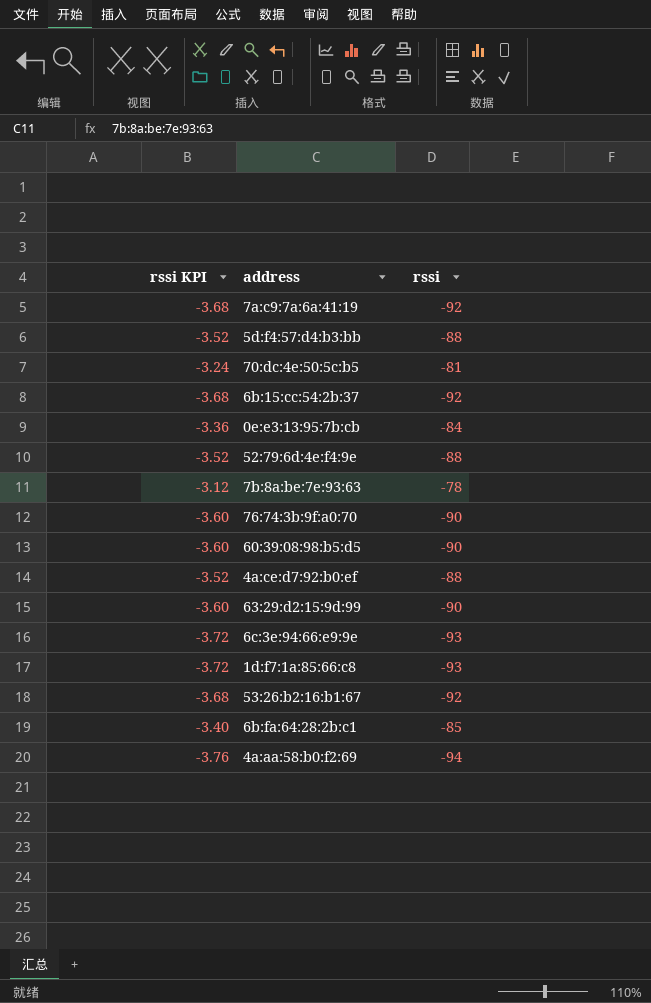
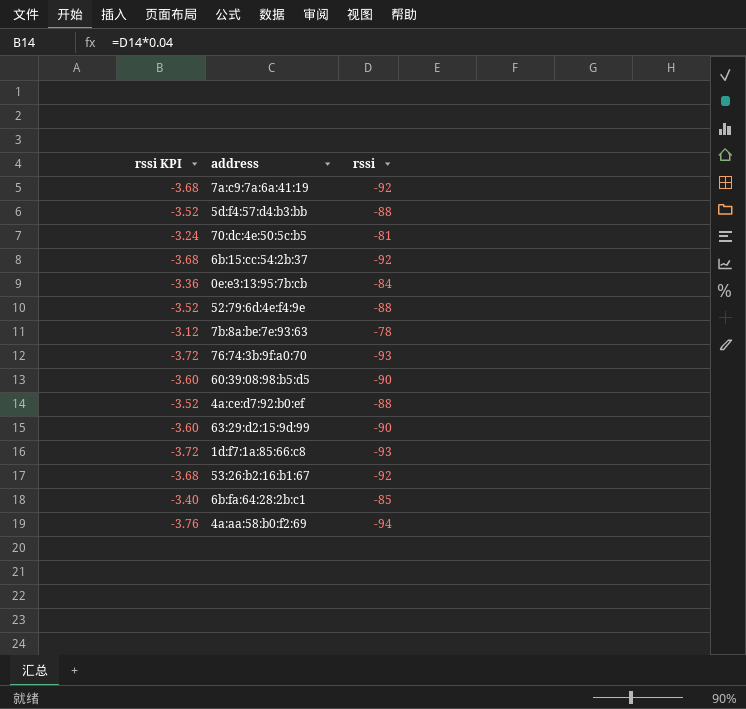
row 6c:3e:94:66:e9:9e: -3.72 | -93 -> none
76:74:3b:9f:a0:70 | rssi KPI: -3.60 -> -3.72
76:74:3b:9f:a0:70 | rssi: -90 -> -93

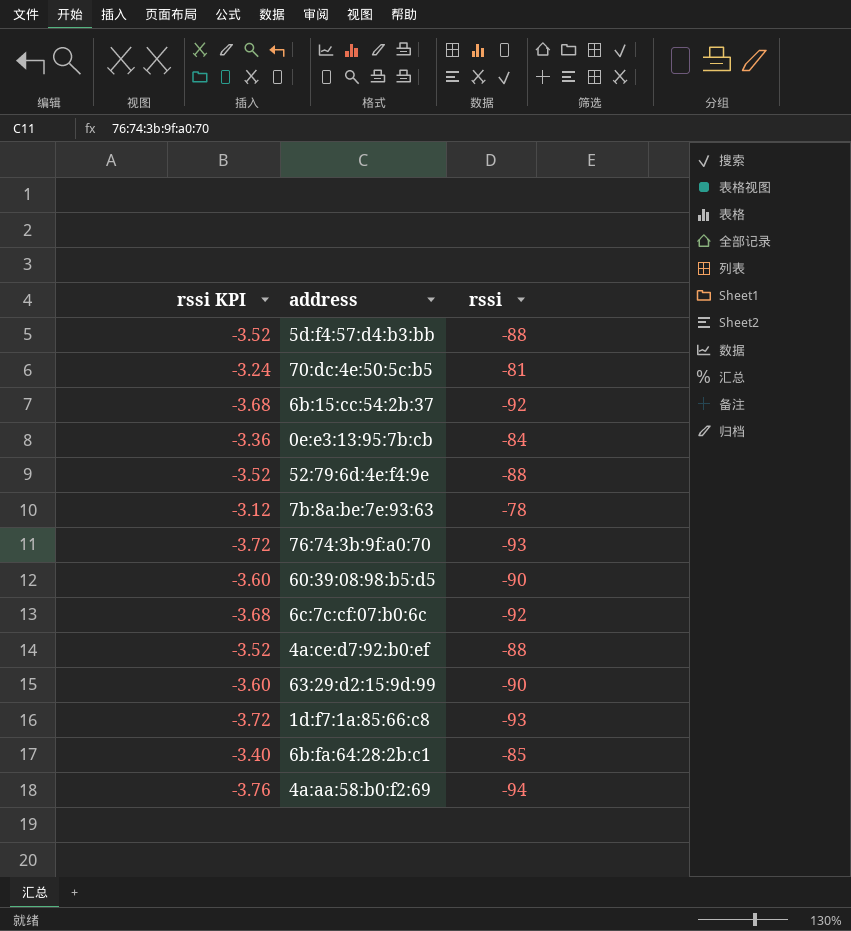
row 7a:c9:7a:6a:41:19: -3.68 | -92 -> none
row 53:26:b2:16:b1:67: -3.68 | -92 -> none
row 6c:7c:cf:07:b0:6c: none -> -3.68 | -92

